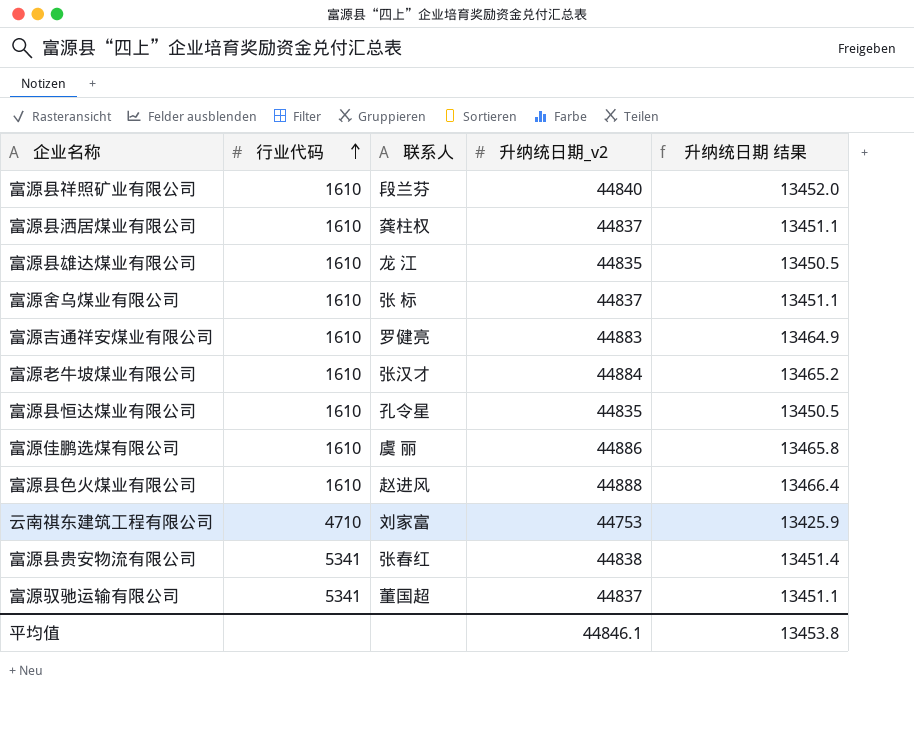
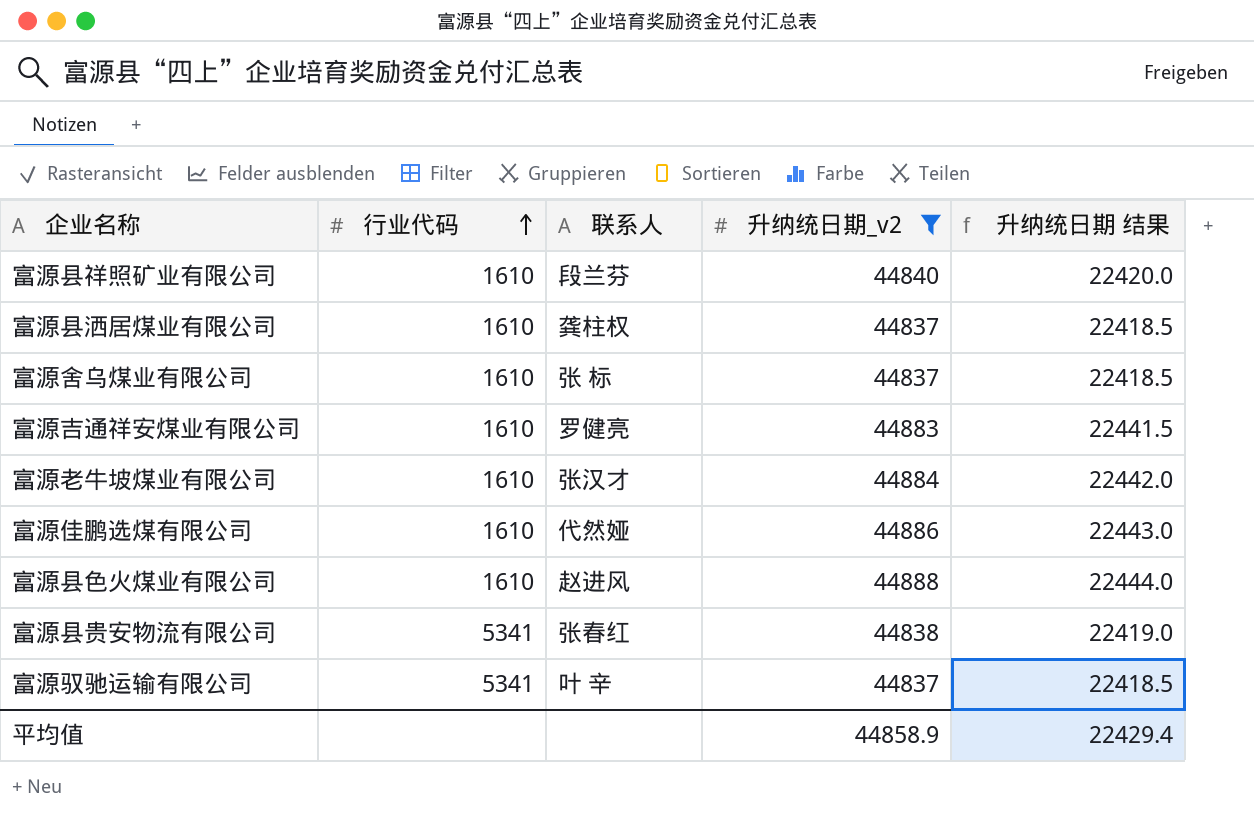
filter: none -> 升纳统日期_v2 >= 44837
column 升纳统日期 结果 | formula: [升纳统日期_v2] * 0.3 -> [升纳统日期_v2] * 0.5
富源佳鹏选煤有限公司 | 联系人: 虞 丽 -> 代然娅
富源驭驰运输有限公司 | 联系人: 董国超 -> 叶 辛
平均值 | 升纳统日期_v2: 44846.1 -> 44858.9
平均值 | 升纳统日期 结果: 13453.8 -> 22429.4

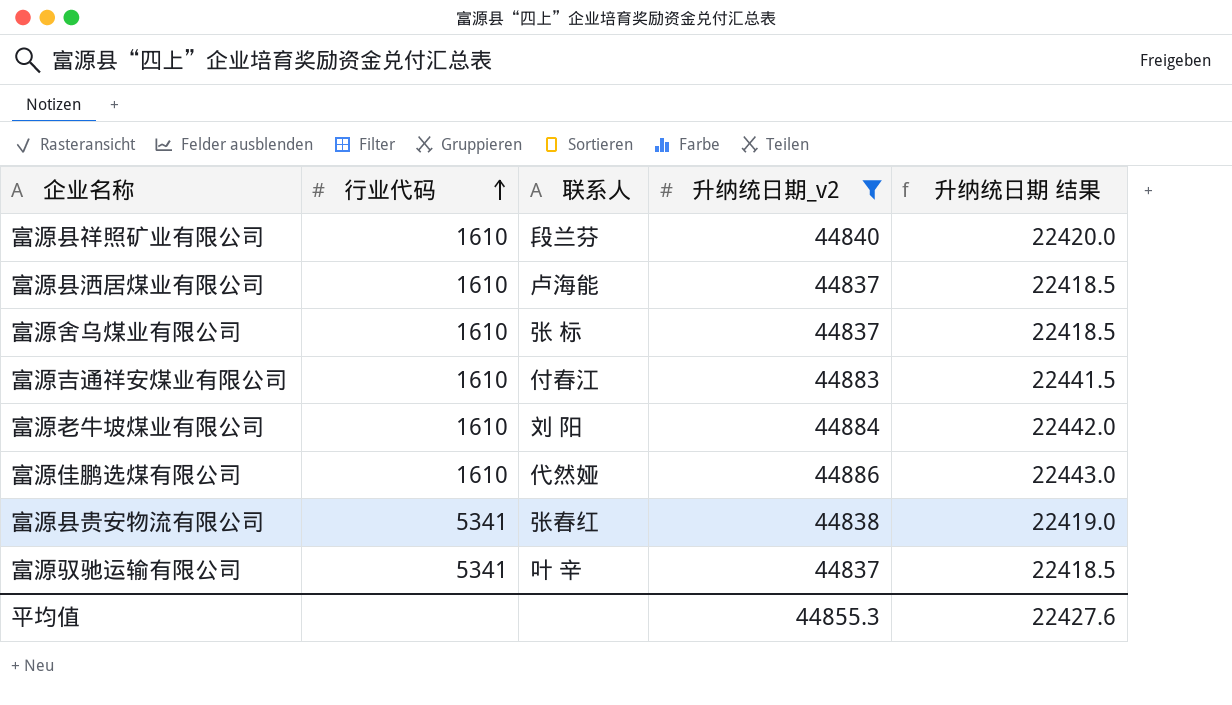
row 富源县色火煤业有限公司: 1610 | 赵进风 | 44888 | 22444.0 -> none
富源县洒居煤业有限公司 | 联系人: 龚柱权 -> 卢海能
富源吉通祥安煤业有限公司 | 联系人: 罗健亮 -> 付春江
富源老牛坡煤业有限公司 | 联系人: 张汉才 -> 刘 阳
平均值 | 升纳统日期_v2: 44858.9 -> 44855.3
平均值 | 升纳统日期 结果: 22429.4 -> 22427.6

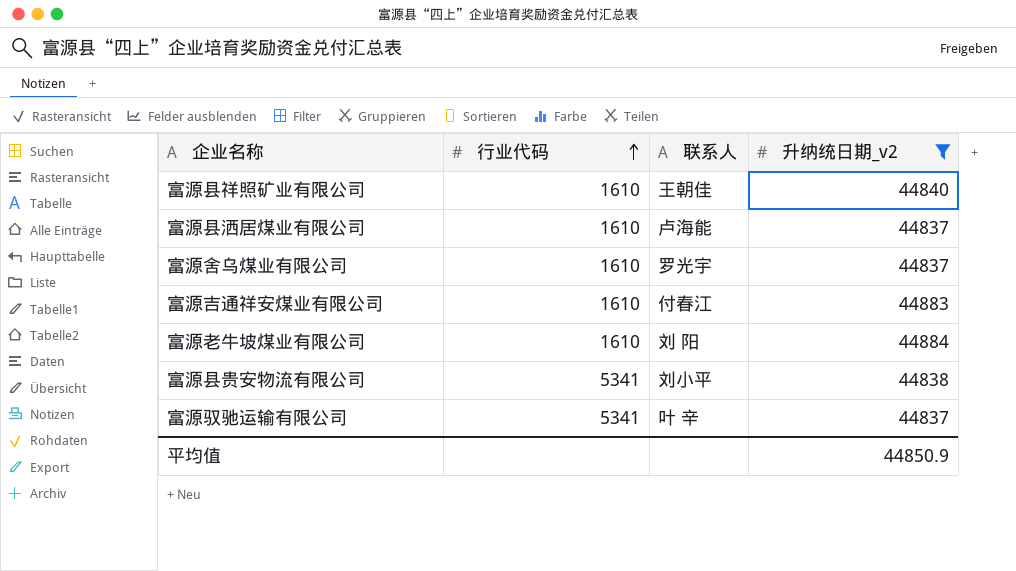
column 升纳统日期 结果 | formula: [升纳统日期_v2] * 0.5 -> none
row 富源佳鹏选煤有限公司: 1610 | 代然娅 | 44886 | 22443.0 -> none
富源县祥照矿业有限公司 | 联系人: 段兰芬 -> 王朝佳
富源舍乌煤业有限公司 | 联系人: 张 标 -> 罗光宇
富源县贵安物流有限公司 | 联系人: 张春红 -> 刘小平
平均值 | 升纳统日期_v2: 44855.3 -> 44850.9

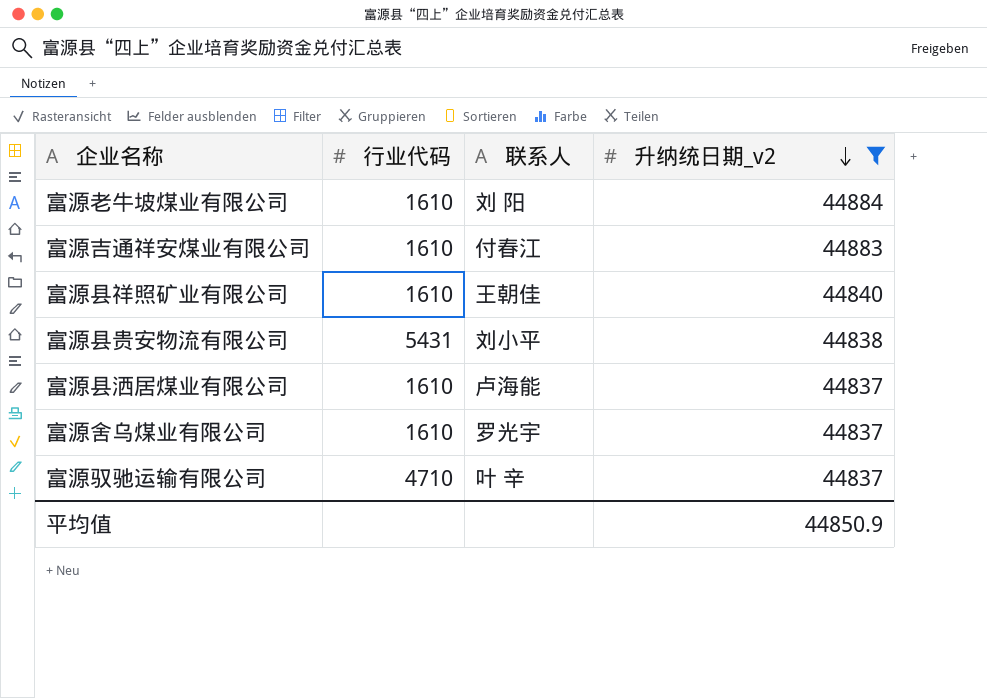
row order: 行业代码 ascending -> 升纳统日期_v2 descending
富源县贵安物流有限公司 | 行业代码: 5341 -> 5431
富源驭驰运输有限公司 | 行业代码: 5341 -> 4710

